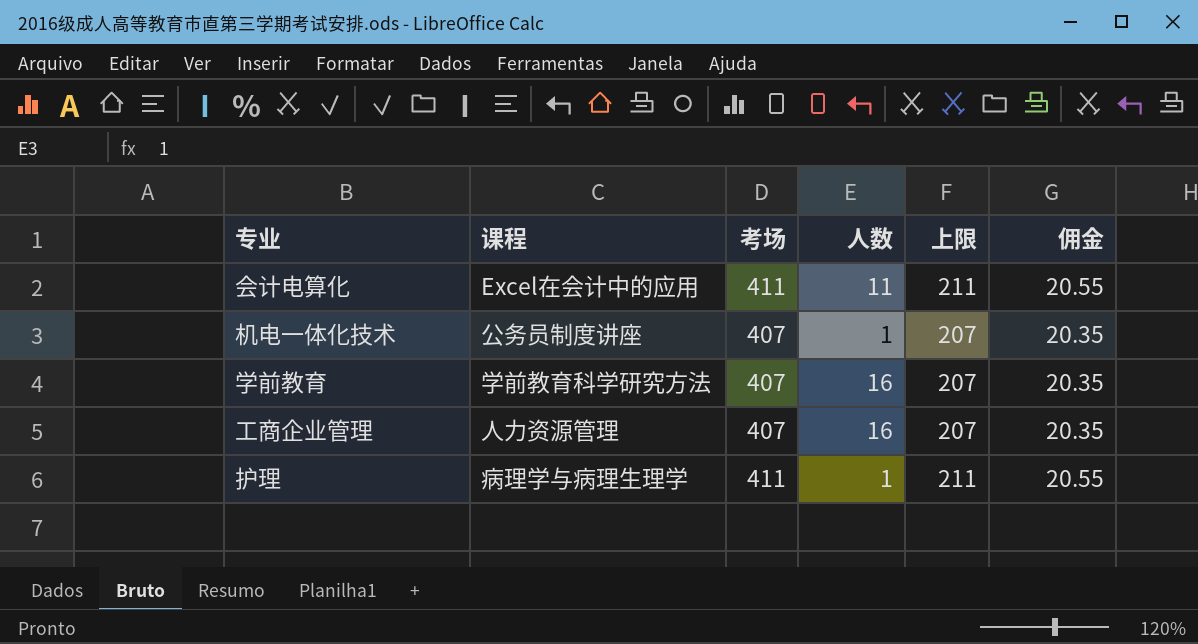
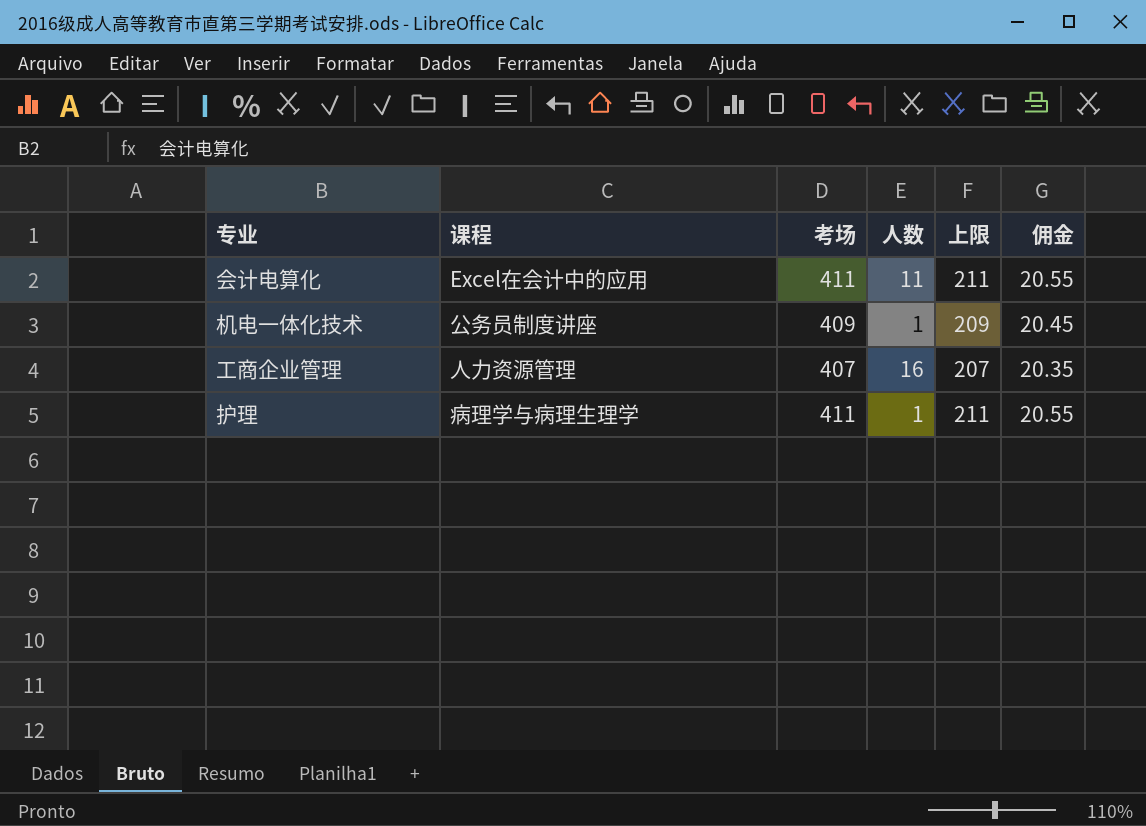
row 学前教育: 学前教育科学研究方法 | 407 | 16 | 207 | 20.35 -> none
机电一体化技术 | 考场: 407 -> 409
机电一体化技术 | 上限: 207 -> 209
机电一体化技术 | 佣金: 20.35 -> 20.45

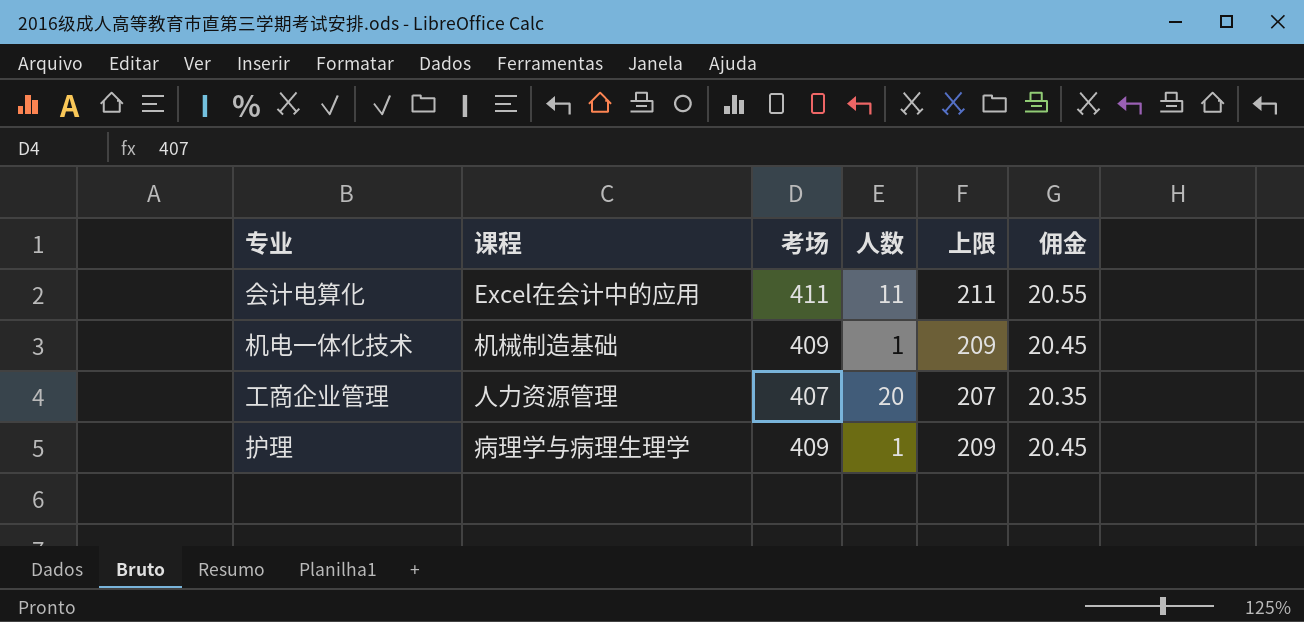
机电一体化技术 | 课程: 公务员制度讲座 -> 机械制造基础
工商企业管理 | 人数: 16 -> 20
护理 | 考场: 411 -> 409
护理 | 上限: 211 -> 209
护理 | 佣金: 20.55 -> 20.45

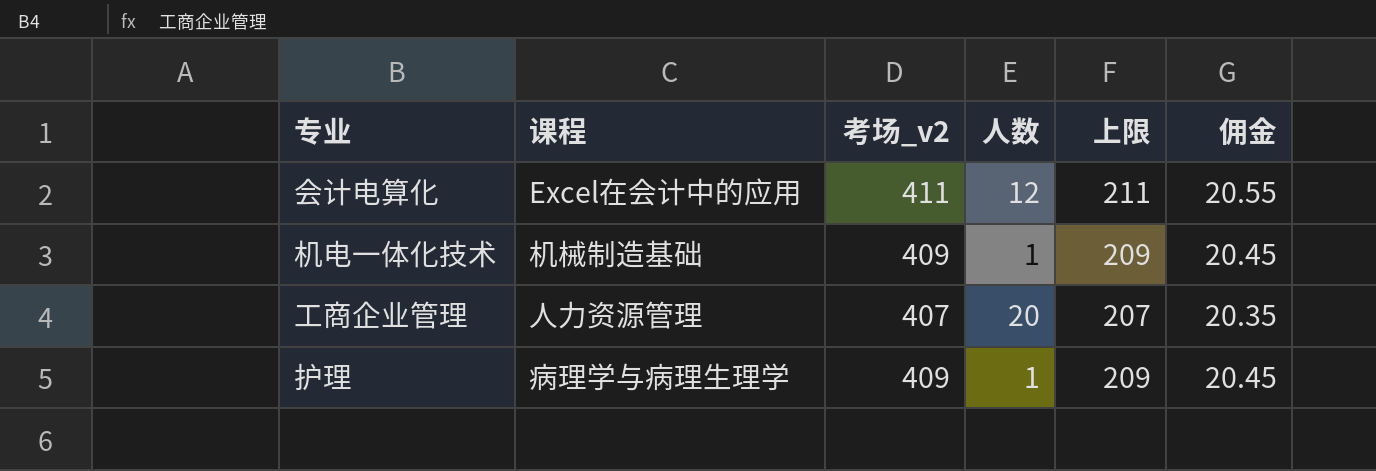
column name: 考场 -> 考场_v2
会计电算化 | 人数: 11 -> 12

